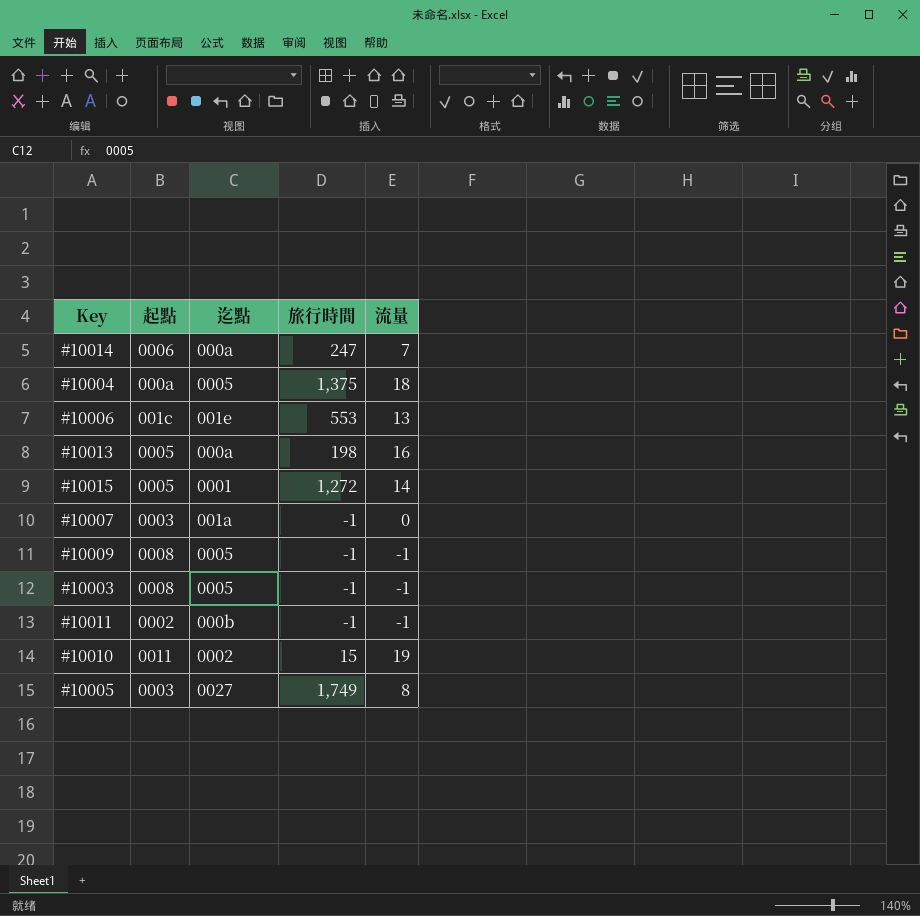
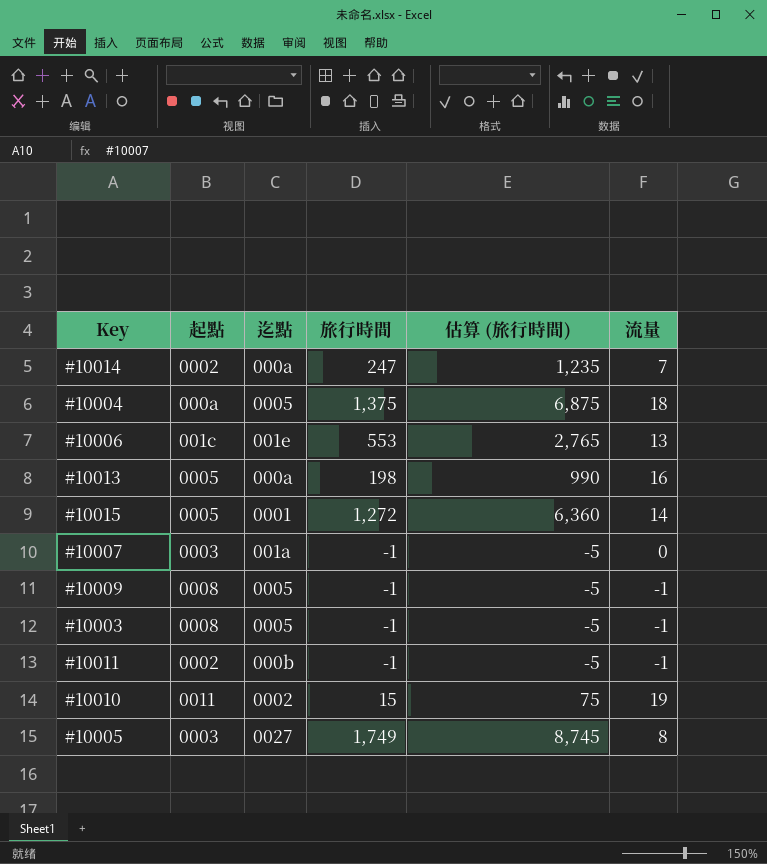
column 估算 (旅行時間) | formula: none -> [旅行時間] * 5
#10014 | 起點: 0006 -> 0002

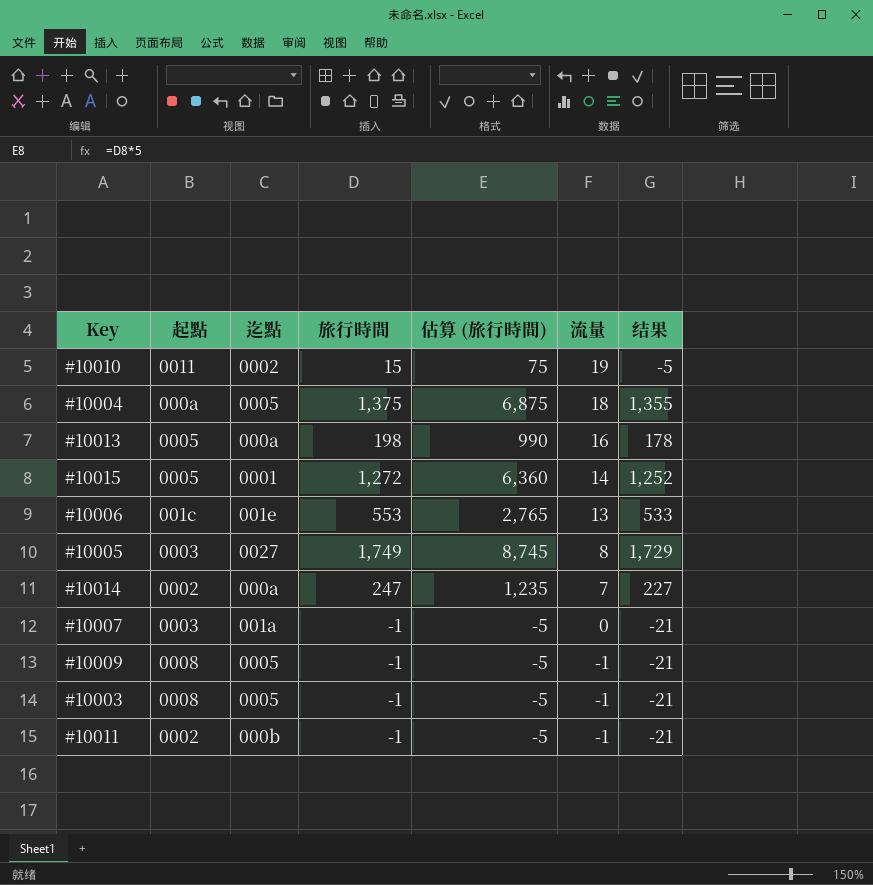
row order: none -> 流量 descending
column 结果 | formula: none -> [旅行時間] - 20

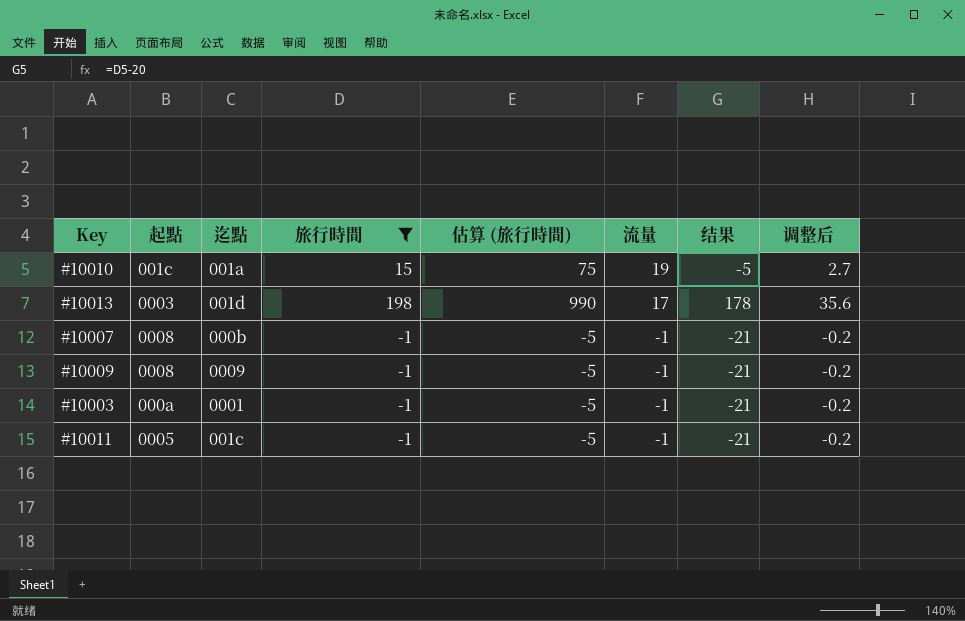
filter: none -> 旅行時間 <= 198
column 调整后 | formula: none -> [旅行時間] * 0.18
#10010 | 起點: 0011 -> 001c
#10010 | 迄點: 0002 -> 001a
#10013 | 起點: 0005 -> 0003
#10013 | 迄點: 000a -> 001d
#10013 | 流量: 16 -> 17
#10007 | 起點: 0003 -> 0008
#10007 | 迄點: 001a -> 000b
#10007 | 流量: 0 -> -1
#10009 | 迄點: 0005 -> 0009
#10003 | 起點: 0008 -> 000a
#10003 | 迄點: 0005 -> 0001
#10011 | 起點: 0002 -> 0005
#10011 | 迄點: 000b -> 001c

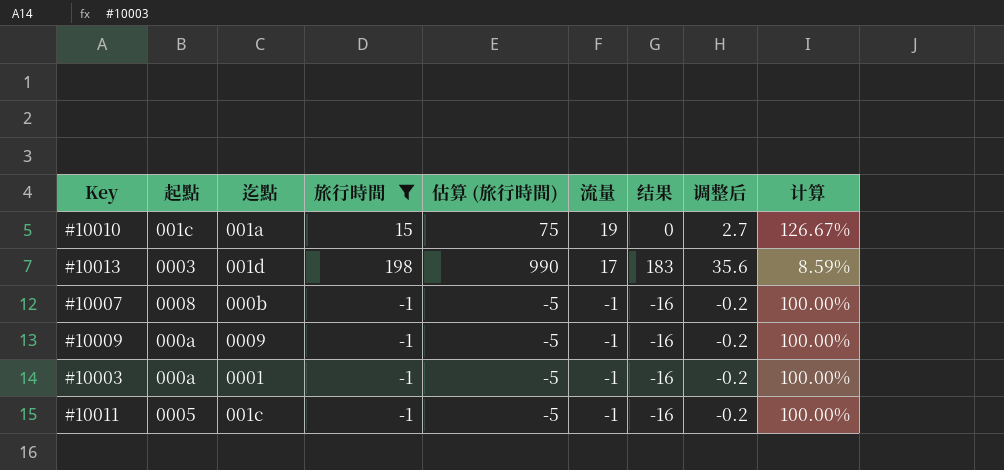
column 结果 | formula: [旅行時間] - 20 -> [旅行時間] - 15
column 计算 | formula: none -> [流量] / [旅行時間]
#10009 | 起點: 0008 -> 000a

